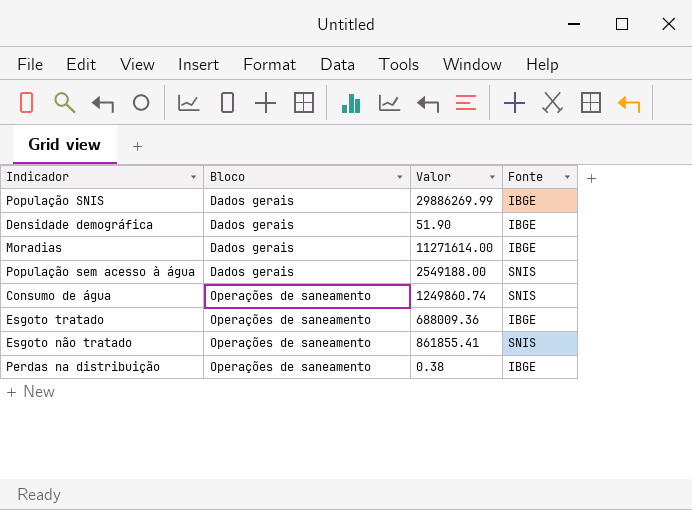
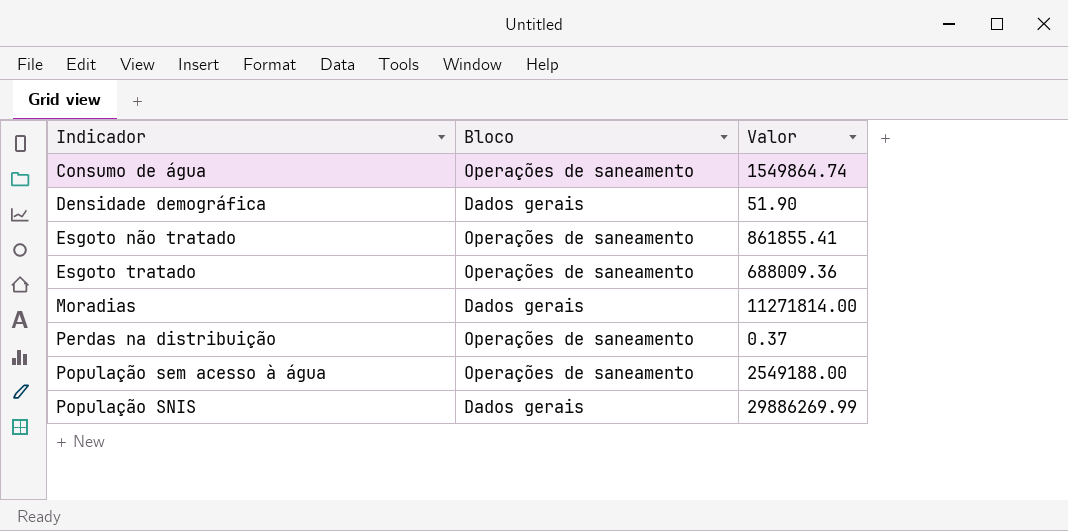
row order: Bloco ascending -> Indicador ascending
column Fonte | position: 4 -> none
Consumo de água | Valor: 1249860.74 -> 1549864.74
Moradias | Valor: 11271614.00 -> 11271814.00
Perdas na distribuição | Valor: 0.38 -> 0.37
População sem acesso à água | Bloco: Dados gerais -> Operações de saneamento

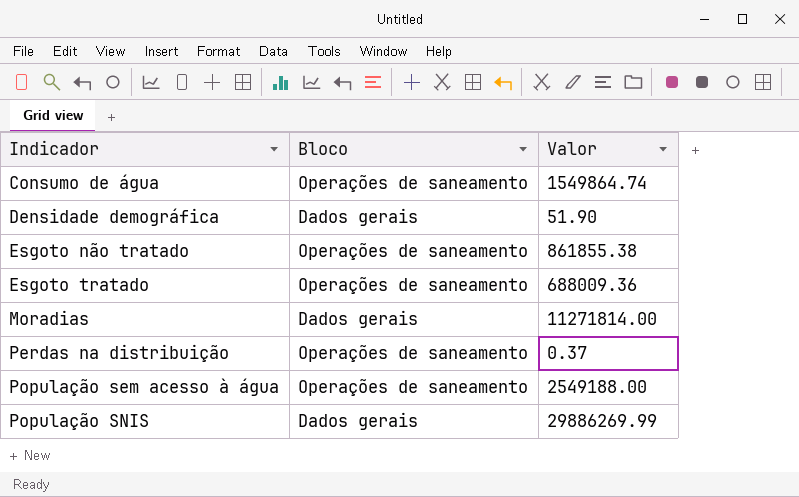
Esgoto não tratado | Valor: 861855.41 -> 861855.38

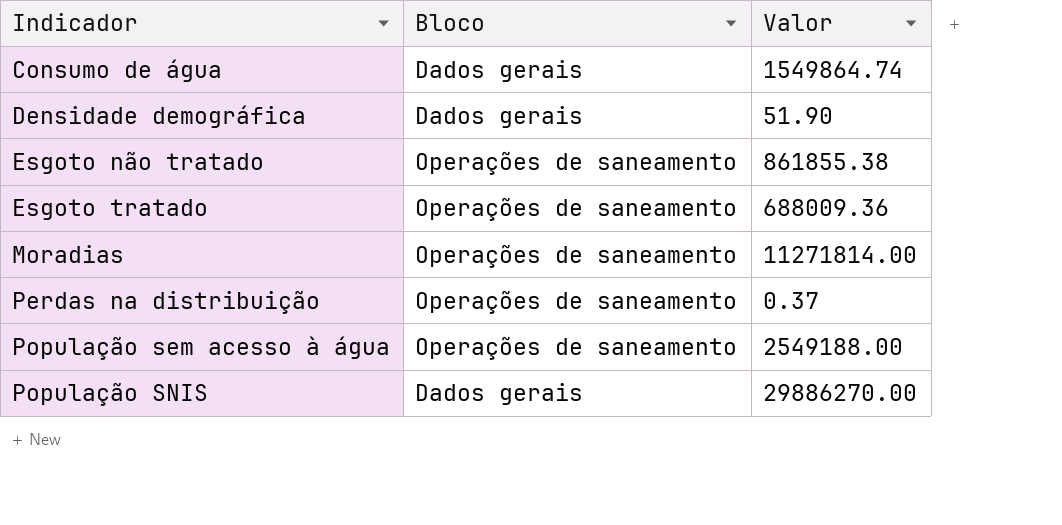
Consumo de água | Bloco: Operações de saneamento -> Dados gerais
Moradias | Bloco: Dados gerais -> Operações de saneamento
População SNIS | Valor: 29886269.99 -> 29886270.00

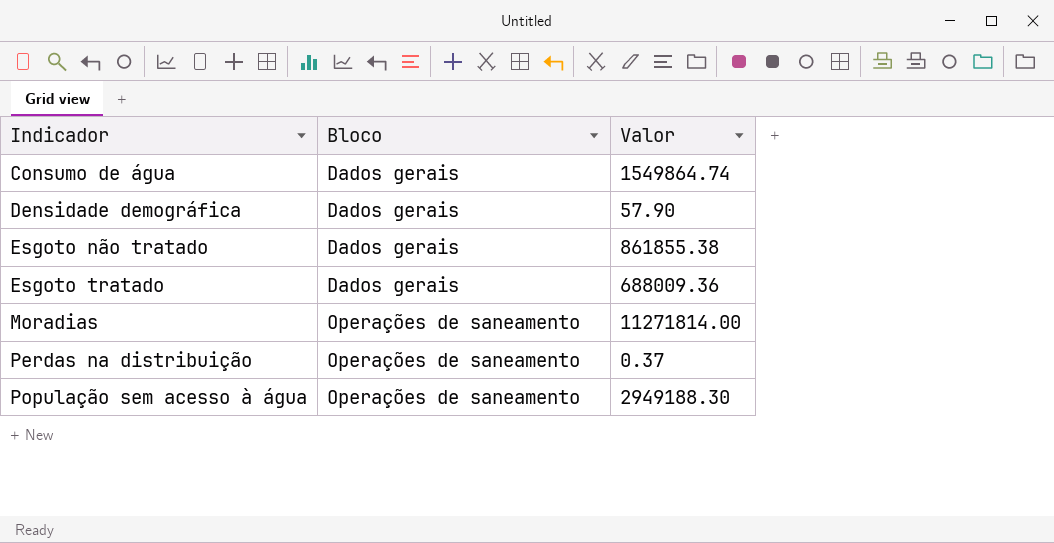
row População SNIS: Dados gerais | 29886270.00 -> none
Densidade demográfica | Valor: 51.90 -> 57.90
Esgoto não tratado | Bloco: Operações de saneamento -> Dados gerais
Esgoto tratado | Bloco: Operações de saneamento -> Dados gerais
População sem acesso à água | Valor: 2549188.00 -> 2949188.30

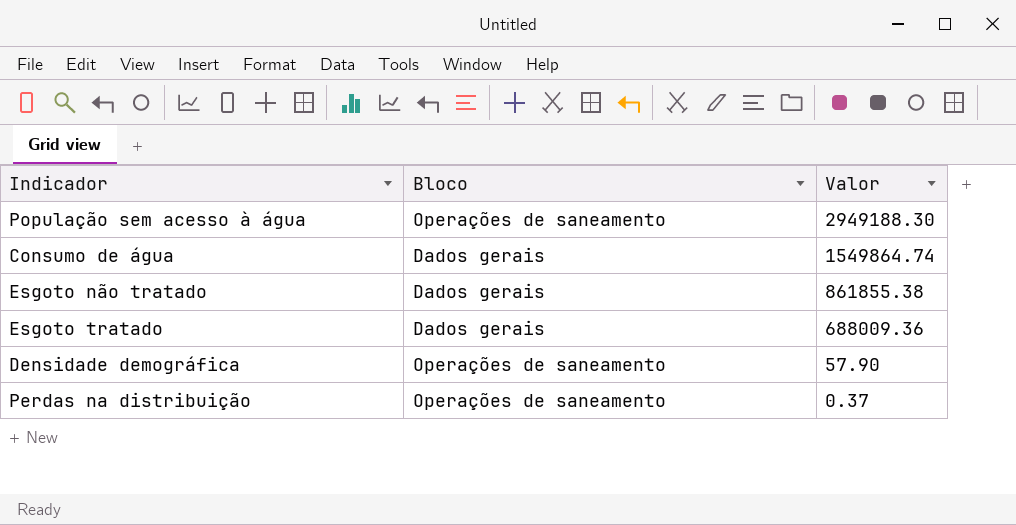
row order: Indicador ascending -> Valor descending
row Moradias: Operações de saneamento | 11271814.00 -> none
Densidade demográfica | Bloco: Dados gerais -> Operações de saneamento

